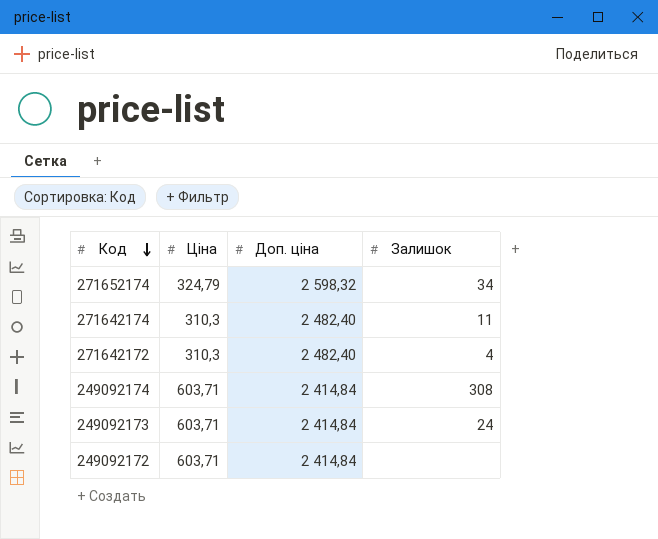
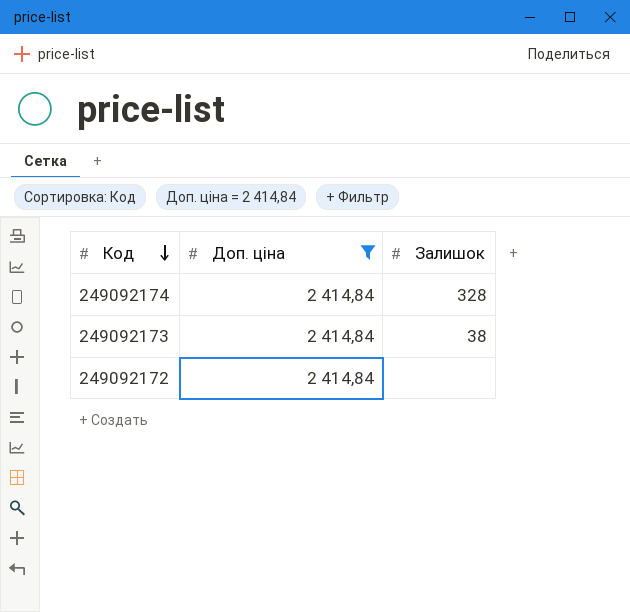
filter: none -> Доп. ціна = 2 414,84
column Ціна | position: 2 -> none
249092174 | Залишок: 308 -> 328
249092173 | Залишок: 24 -> 38

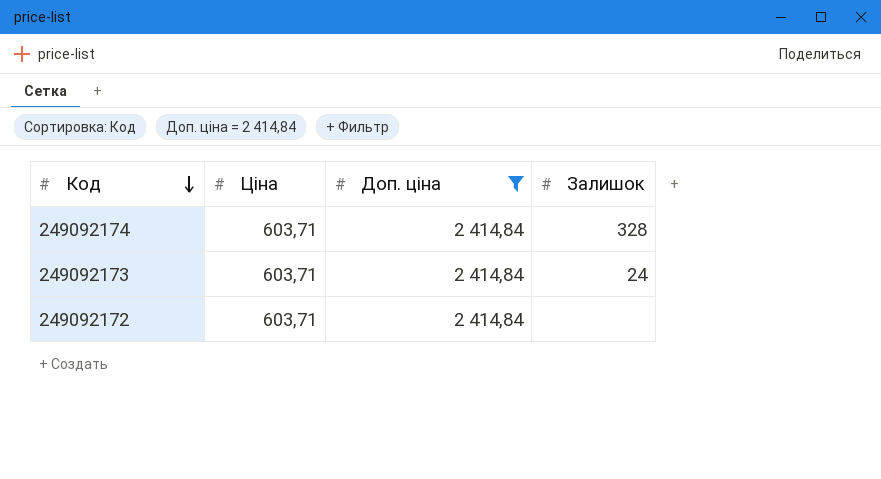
column Ціна | position: none -> 2
249092173 | Залишок: 38 -> 24

